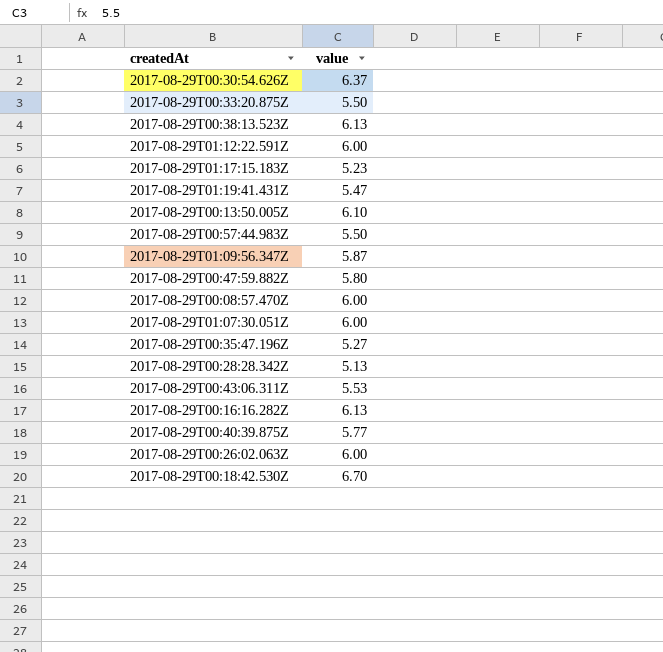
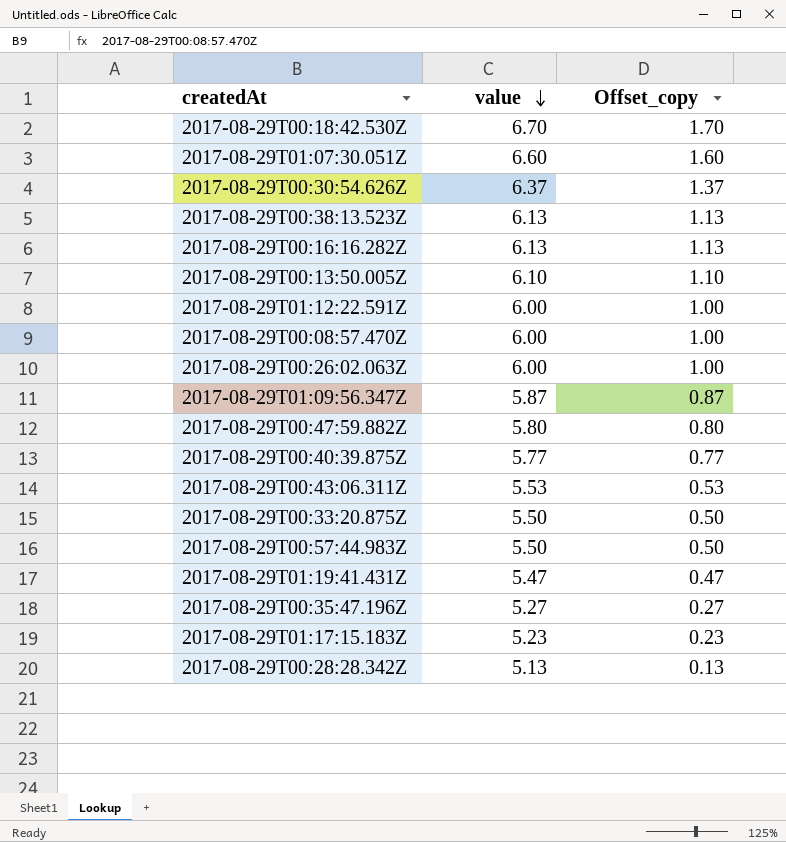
row order: none -> value descending
column Offset_copy | formula: none -> [value] - 5
2017-08-29T01:07:30.051Z | value: 6.00 -> 6.60

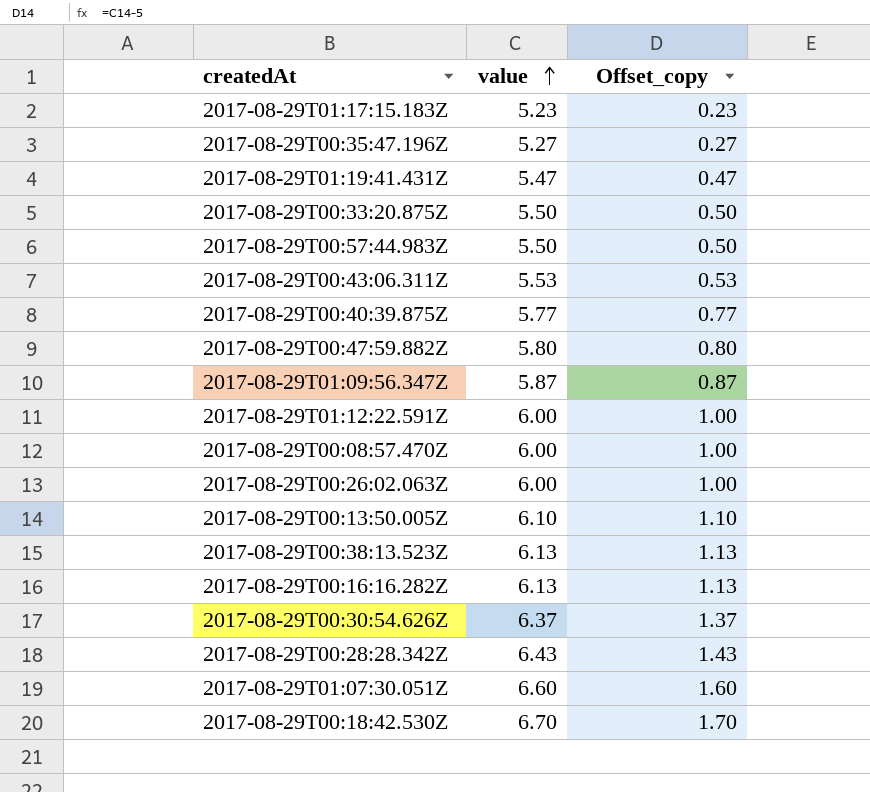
row order: value descending -> value ascending
2017-08-29T00:28:28.342Z | value: 5.13 -> 6.43
2017-08-29T00:28:28.342Z | Offset_copy: 0.13 -> 1.43

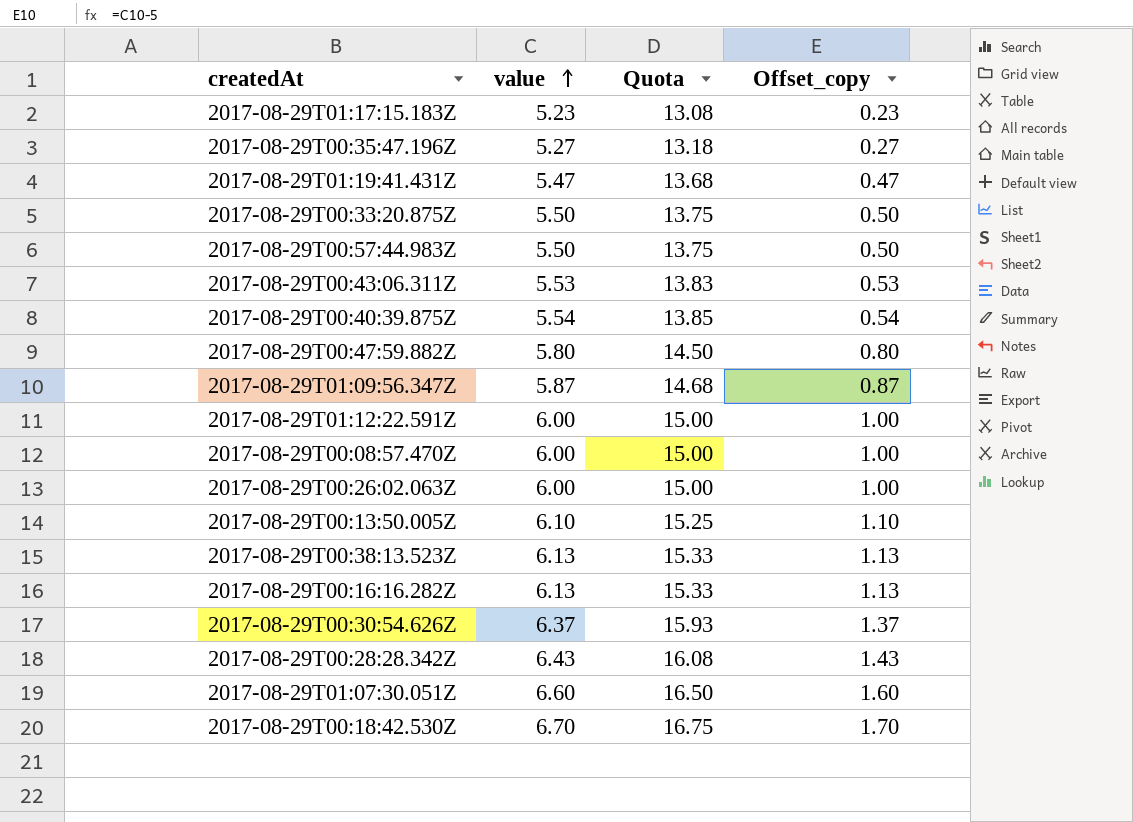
column Quota | formula: none -> [value] * 2.5
2017-08-29T00:40:39.875Z | value: 5.77 -> 5.54
2017-08-29T00:40:39.875Z | Offset_copy: 0.77 -> 0.54

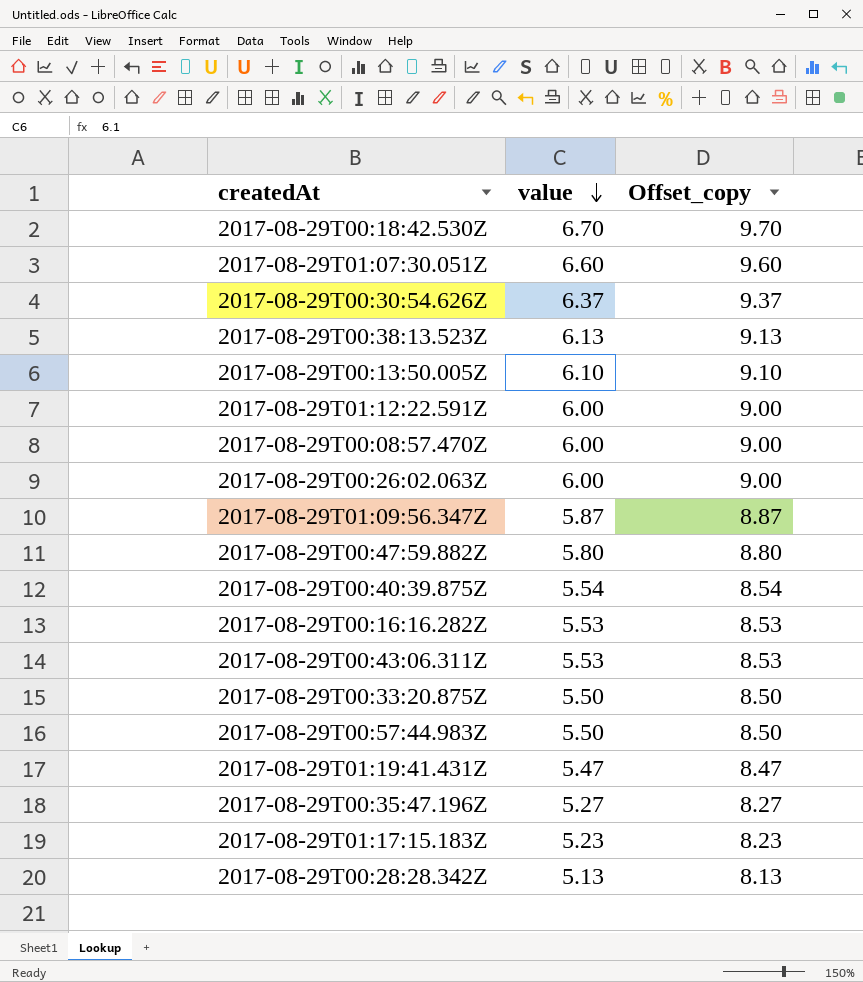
row order: value ascending -> value descending
column Quota | formula: [value] * 2.5 -> none
column Offset_copy | formula: [value] - 5 -> [value] + 3
2017-08-29T00:16:16.282Z | value: 6.13 -> 5.53
2017-08-29T00:28:28.342Z | value: 6.43 -> 5.13

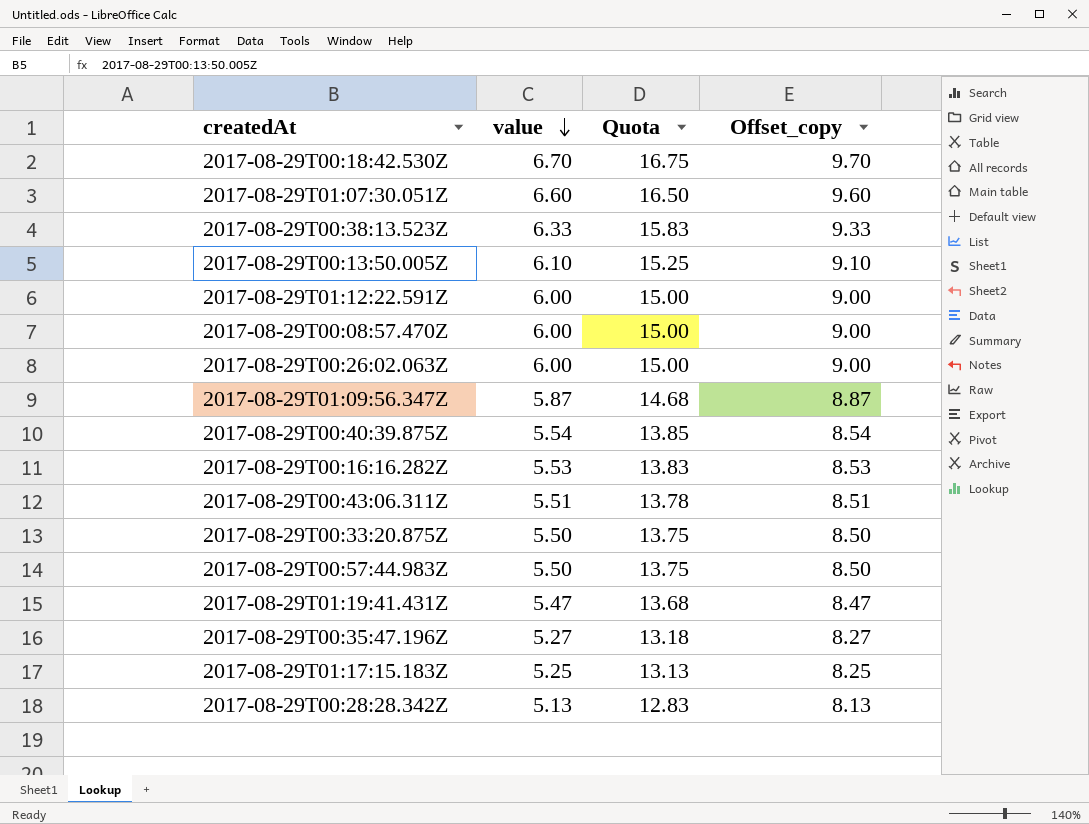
column Quota | formula: none -> [value] * 2.5
row 2017-08-29T00:30:54.626Z: 6.37 | 9.37 -> none
row 2017-08-29T00:47:59.882Z: 5.80 | 8.80 -> none
2017-08-29T00:38:13.523Z | value: 6.13 -> 6.33
2017-08-29T00:38:13.523Z | Offset_copy: 9.13 -> 9.33
2017-08-29T00:43:06.311Z | value: 5.53 -> 5.51
2017-08-29T00:43:06.311Z | Offset_copy: 8.53 -> 8.51
2017-08-29T01:17:15.183Z | value: 5.23 -> 5.25
2017-08-29T01:17:15.183Z | Offset_copy: 8.23 -> 8.25

